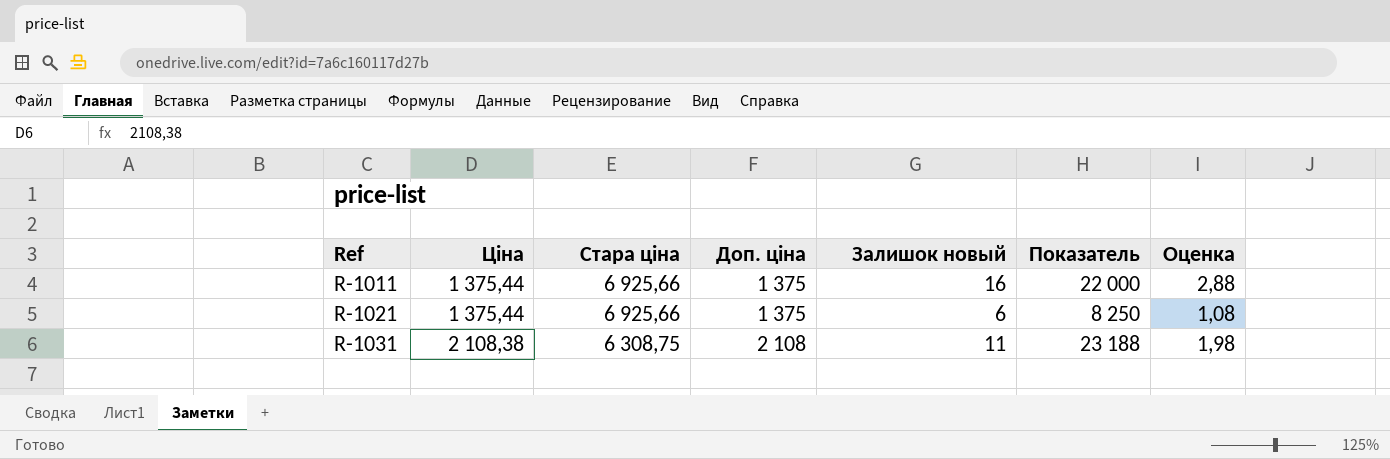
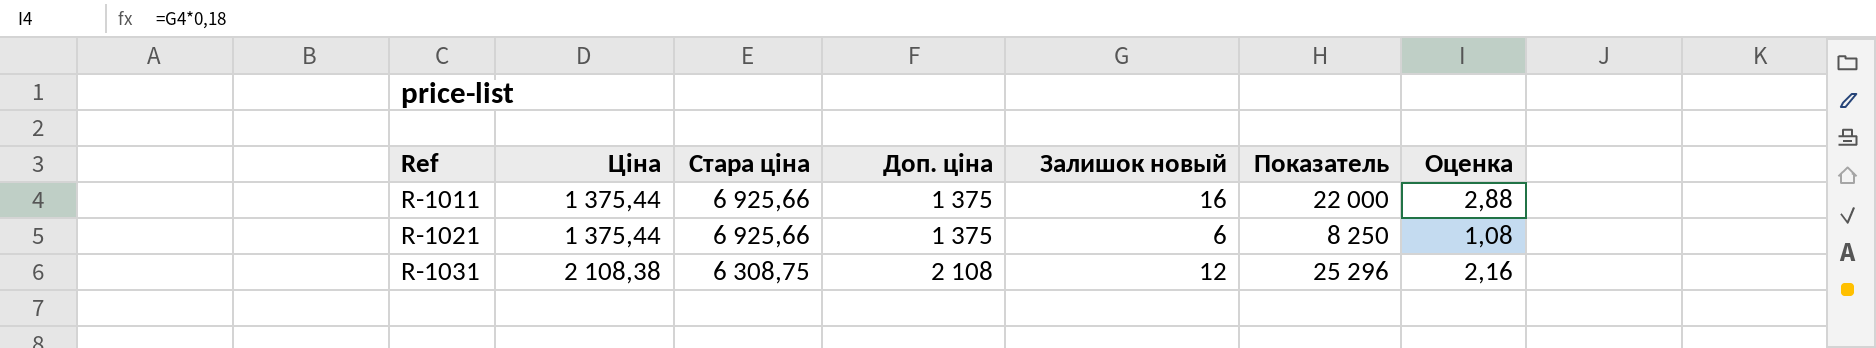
R-1031 | Залишок новый: 11 -> 12
R-1031 | Показатель: 23 188 -> 25 296
R-1031 | Оценка: 1,98 -> 2,16

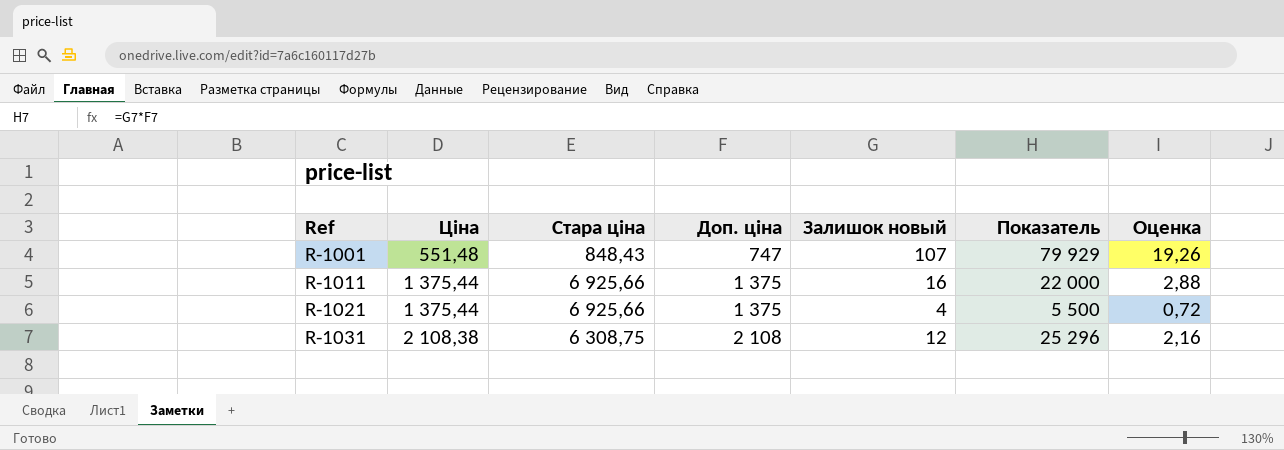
row R-1001: none -> 551,48 | 848,43 | 747 | 107 | 79 929 | 19,26
R-1021 | Залишок новый: 6 -> 4
R-1021 | Показатель: 8 250 -> 5 500
R-1021 | Оценка: 1,08 -> 0,72

